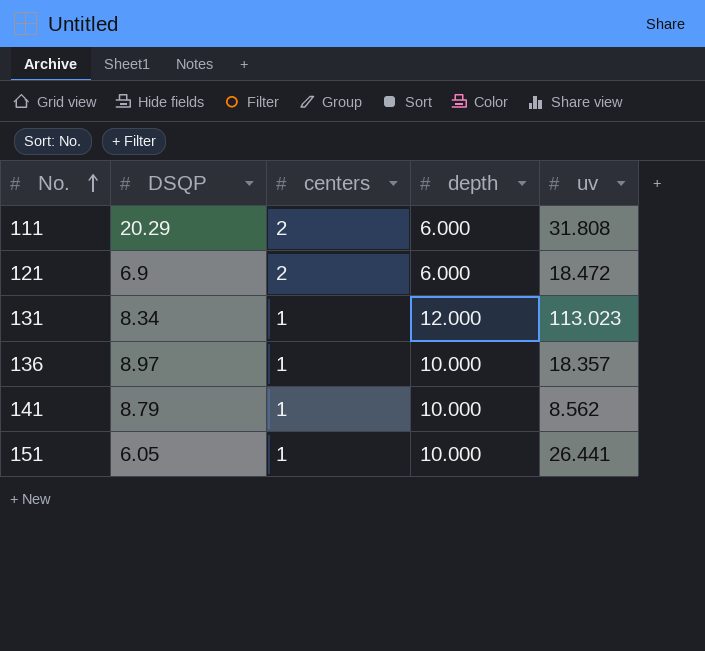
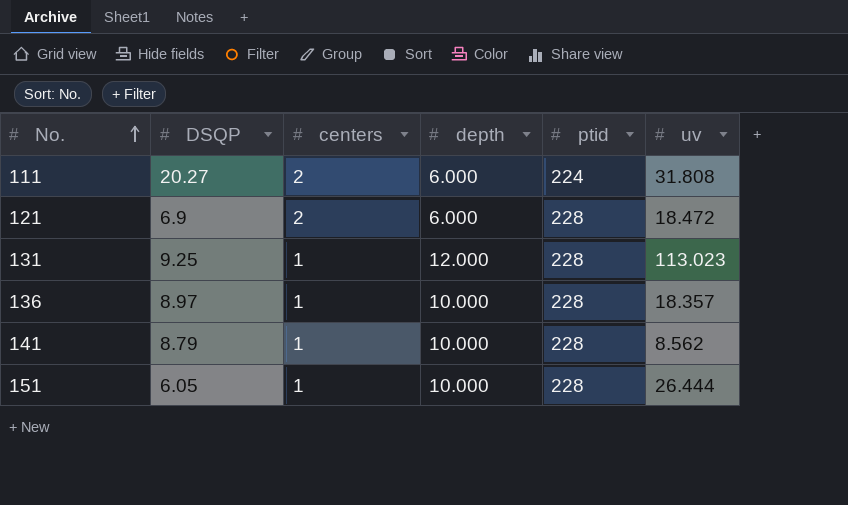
column ptid | position: none -> 5
111 | DSQP: 20.29 -> 20.27
131 | DSQP: 8.34 -> 9.25
151 | uv: 26.441 -> 26.444

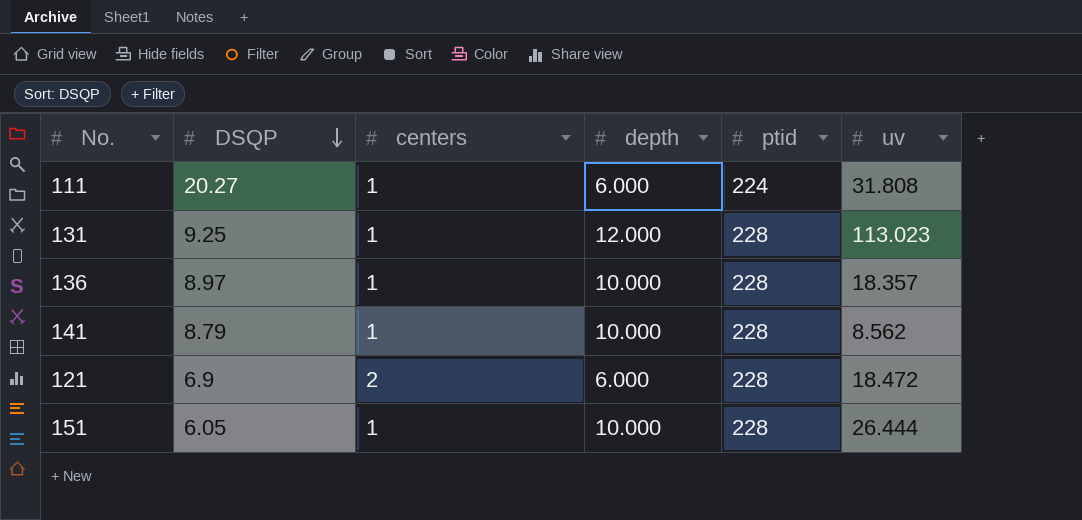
row order: No. ascending -> DSQP descending
111 | centers: 2 -> 1

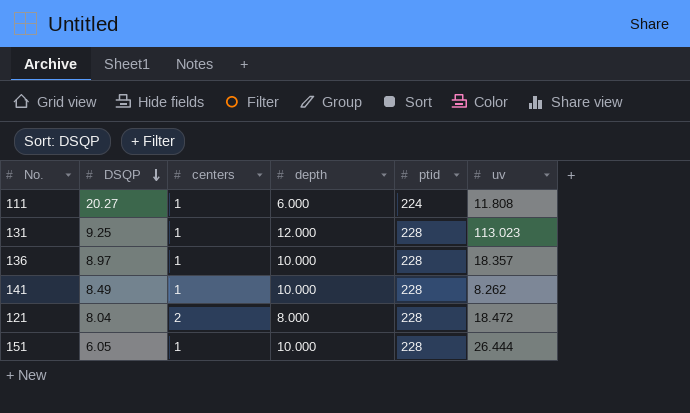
111 | uv: 31.808 -> 11.808
141 | DSQP: 8.79 -> 8.49
141 | uv: 8.562 -> 8.262
121 | DSQP: 6.9 -> 8.04
121 | depth: 6.000 -> 8.000

